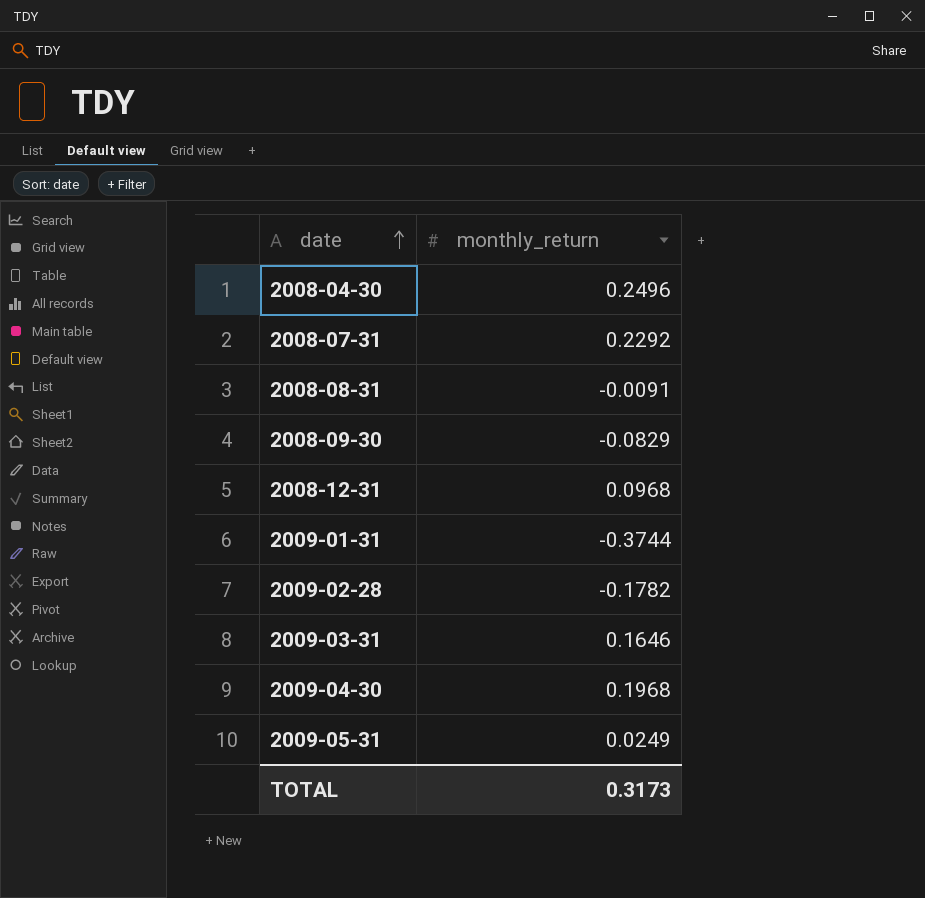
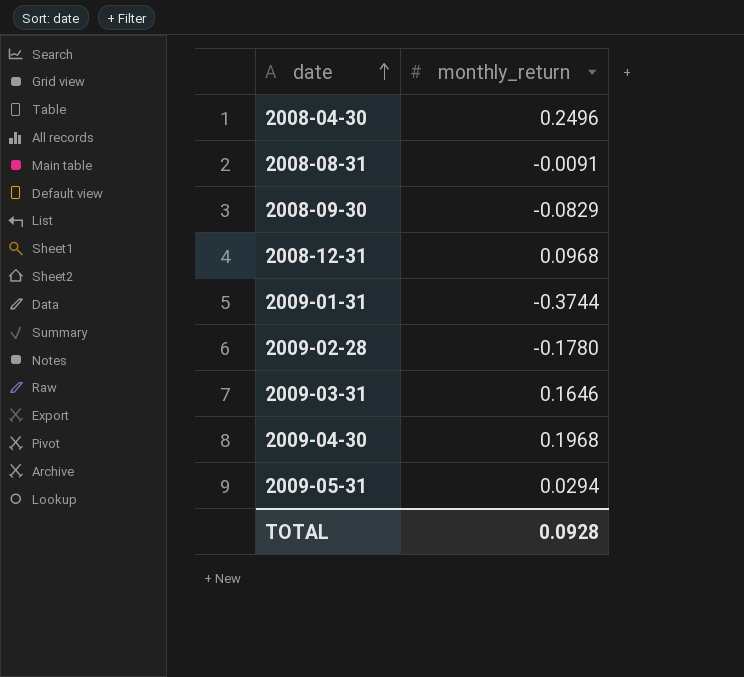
row 2008-07-31: 0.2292 -> none
2009-02-28 | monthly_return: -0.1782 -> -0.1780
2009-05-31 | monthly_return: 0.0249 -> 0.0294
TOTAL | monthly_return: 0.3173 -> 0.0928

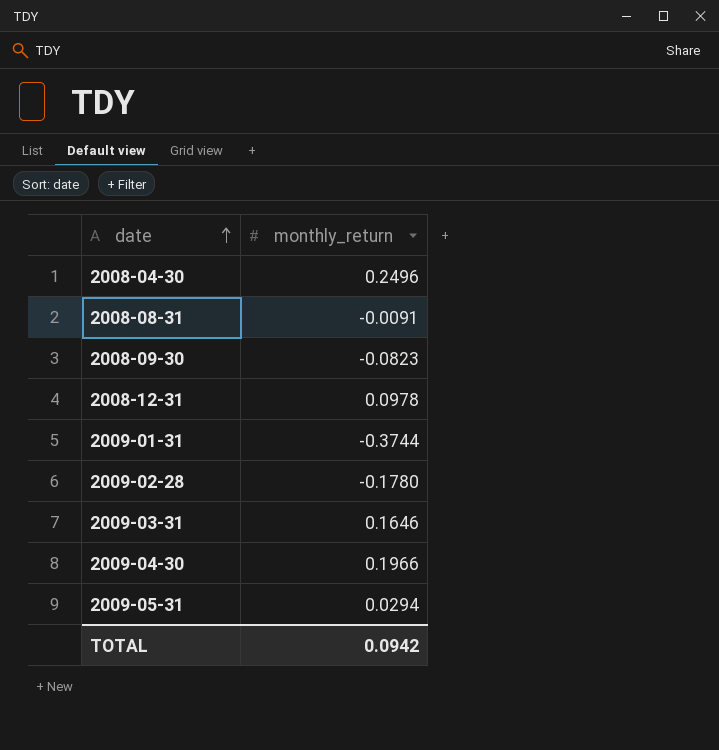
2008-09-30 | monthly_return: -0.0829 -> -0.0823
2008-12-31 | monthly_return: 0.0968 -> 0.0978
2009-04-30 | monthly_return: 0.1968 -> 0.1966
TOTAL | monthly_return: 0.0928 -> 0.0942

